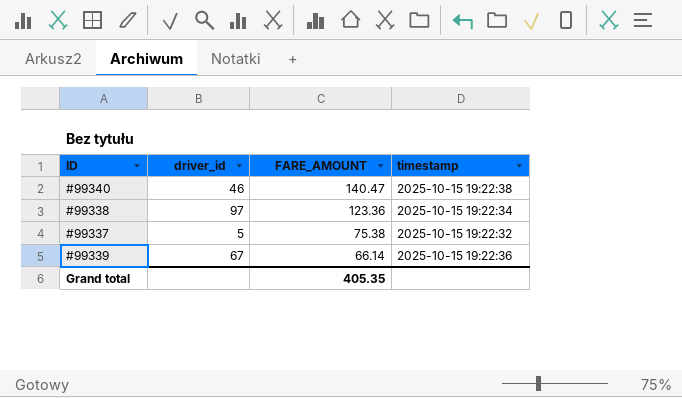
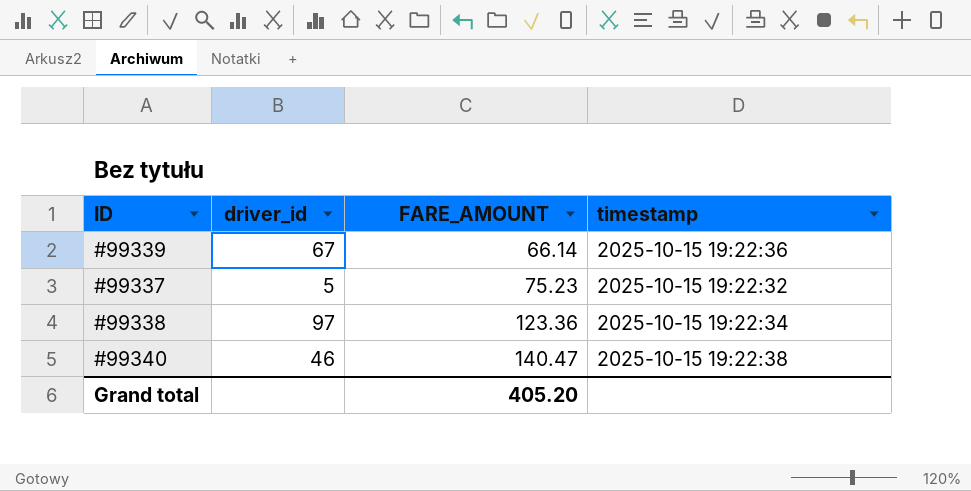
row order: FARE_AMOUNT descending -> FARE_AMOUNT ascending
#99337 | FARE_AMOUNT: 75.38 -> 75.23
Grand total | FARE_AMOUNT: 405.35 -> 405.20

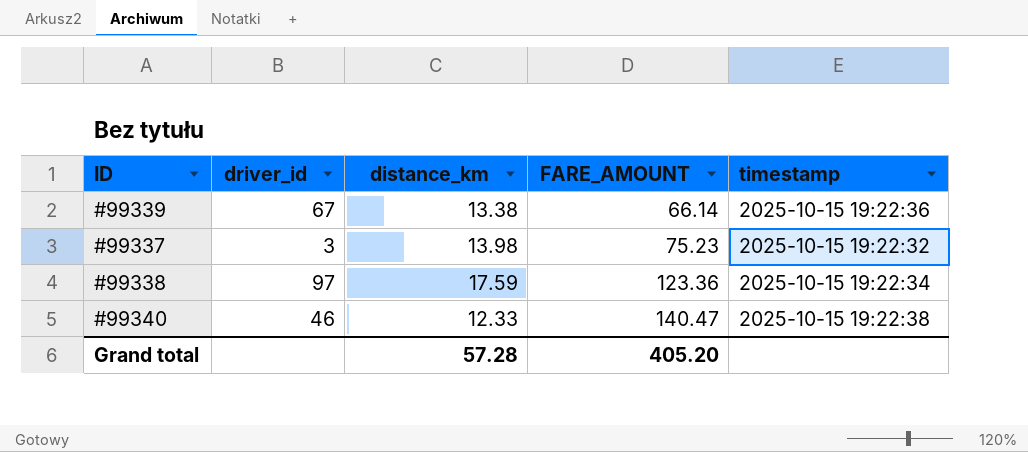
column distance_km | position: none -> 3
#99337 | driver_id: 5 -> 3

